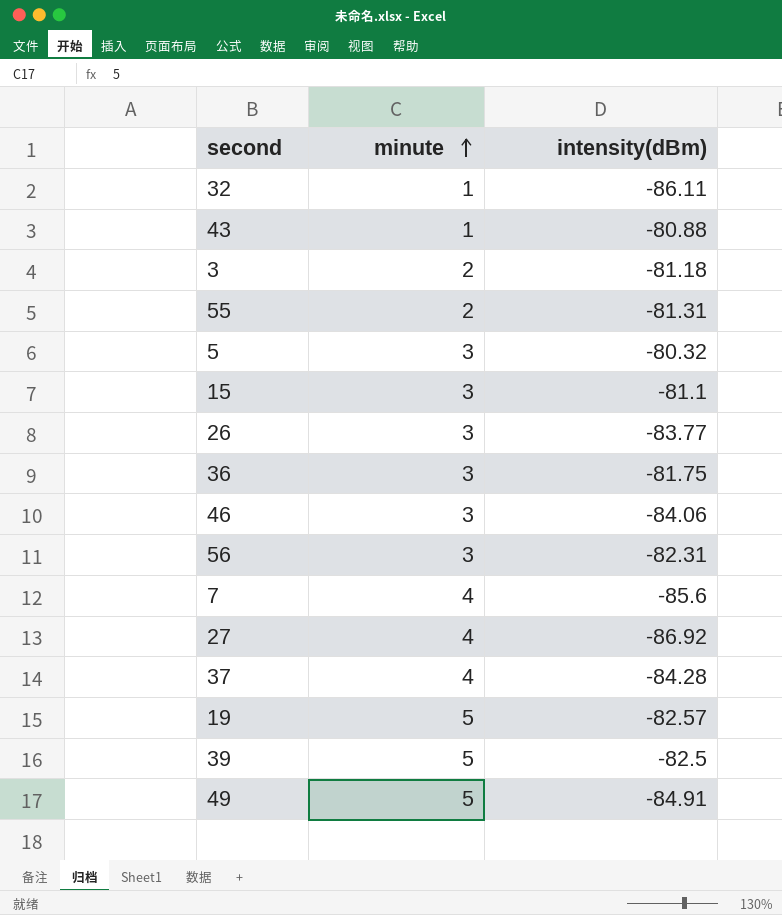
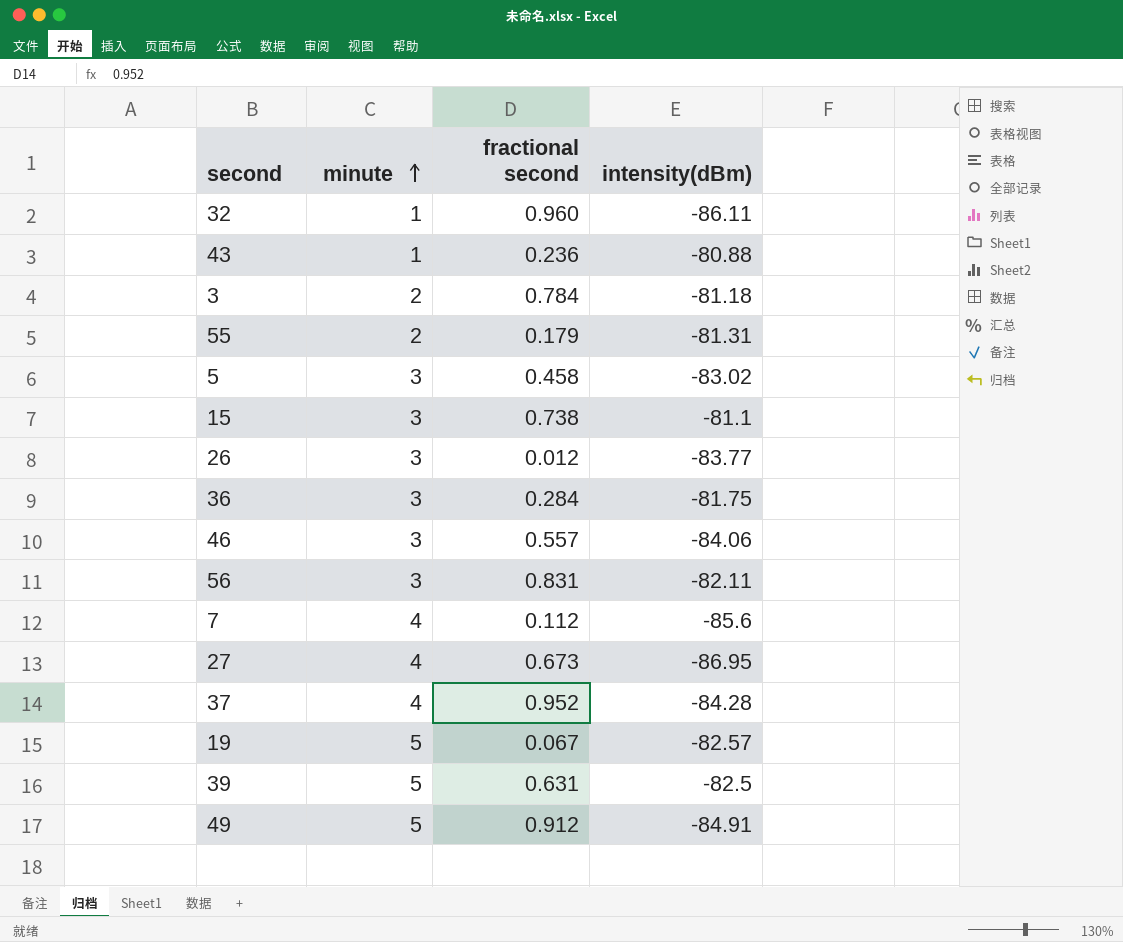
column fractional second | position: none -> 3
5 | intensity(dBm): -80.32 -> -83.02
56 | intensity(dBm): -82.31 -> -82.11
27 | intensity(dBm): -86.92 -> -86.95

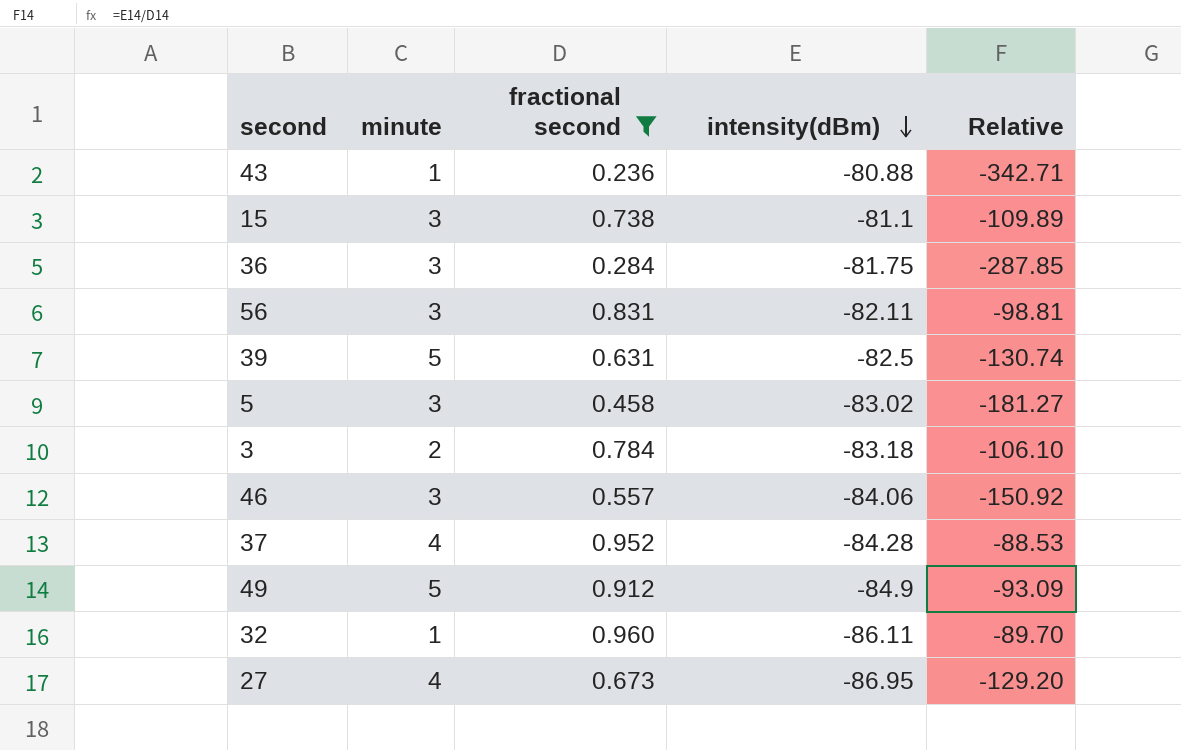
filter: none -> fractional second >= 0.236
row order: minute ascending -> intensity(dBm) descending
column Relative | formula: none -> [intensity(dBm)] / [fractional second]
3 | intensity(dBm): -81.18 -> -83.18
49 | intensity(dBm): -84.91 -> -84.9

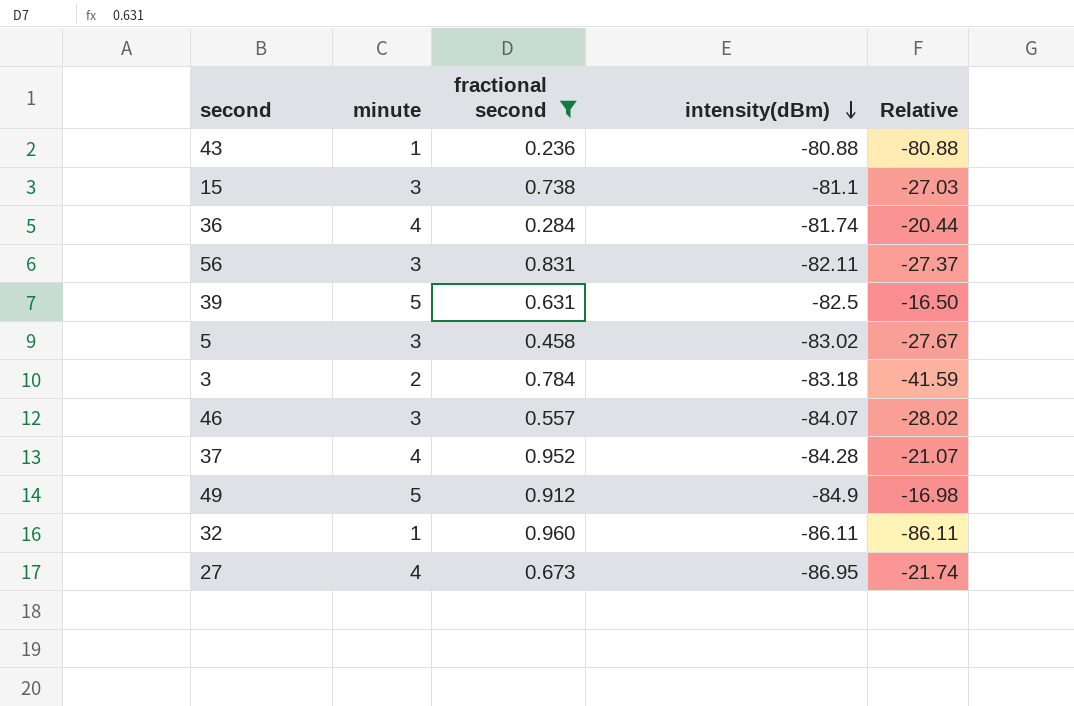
column Relative | formula: [intensity(dBm)] / [fractional second] -> [intensity(dBm)] / [minute]
36 | minute: 3 -> 4
36 | intensity(dBm): -81.75 -> -81.74
46 | intensity(dBm): -84.06 -> -84.07

